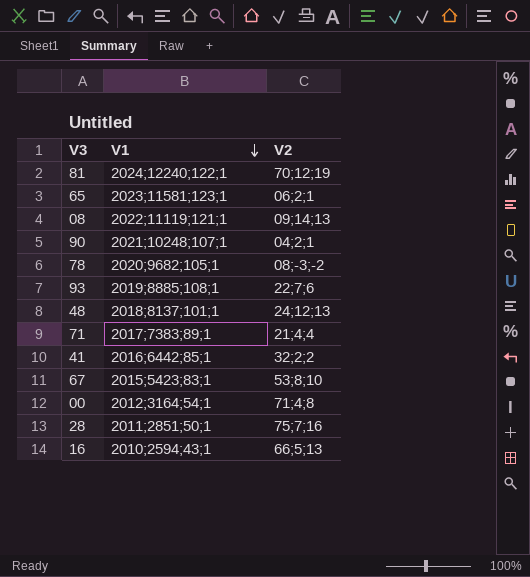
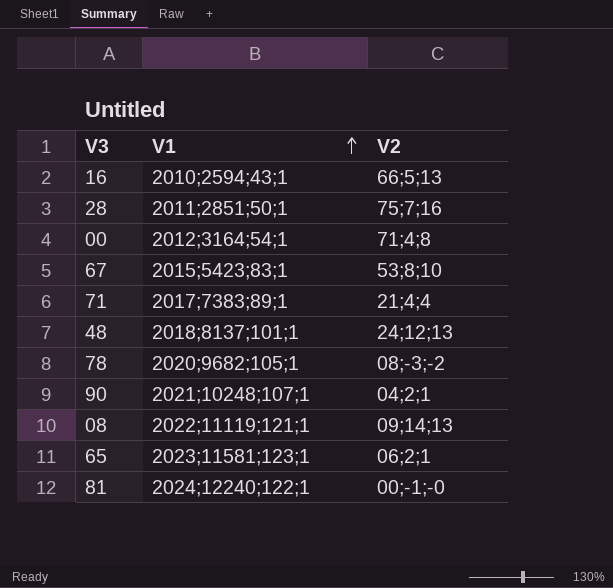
row order: V1 descending -> V1 ascending
row 93: 2019;8885;108;1 | 22;7;6 -> none
row 41: 2016;6442;85;1 | 32;2;2 -> none
81 | V2: 70;12;19 -> 00;-1;-0

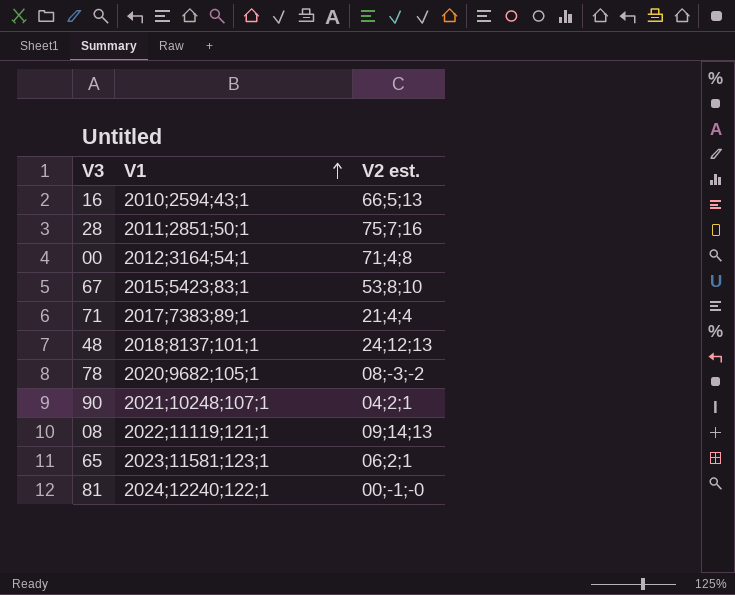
column name: V2 -> V2 est.

